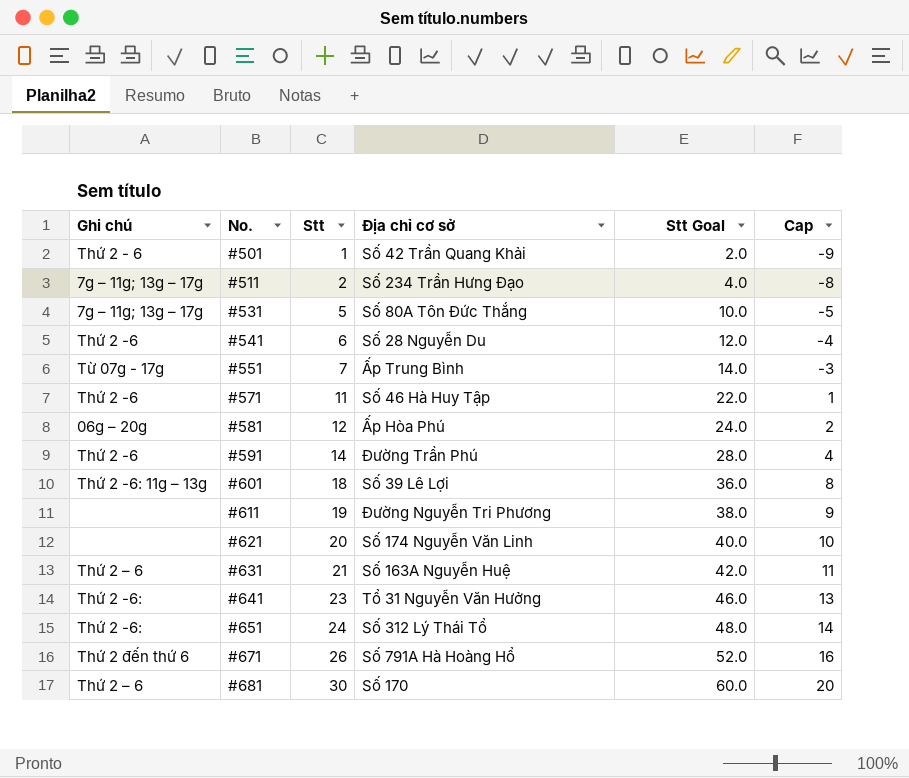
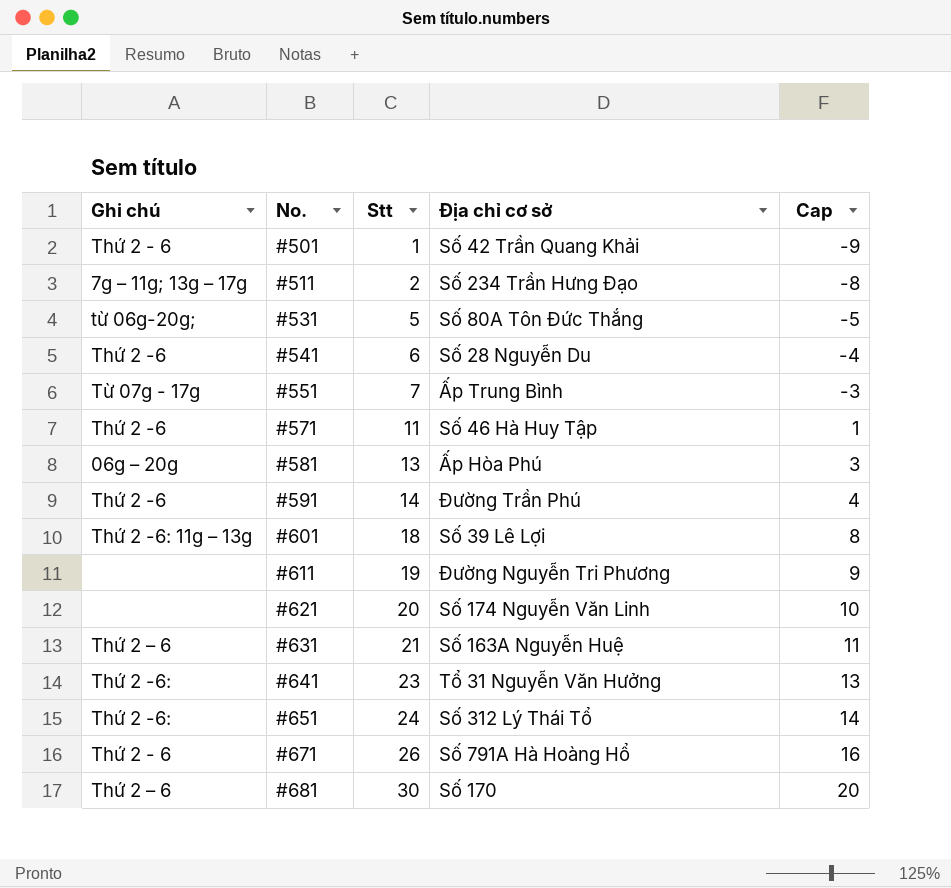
column Stt Goal | formula: [Stt] * 2 -> none
#531 | Ghi chú: 7g – 11g; 13g – 17g -> từ 06g-20g;
#581 | Stt: 12 -> 13
#581 | Cap: 2 -> 3
#671 | Ghi chú: Thứ 2 đến thứ 6 -> Thứ 2 - 6

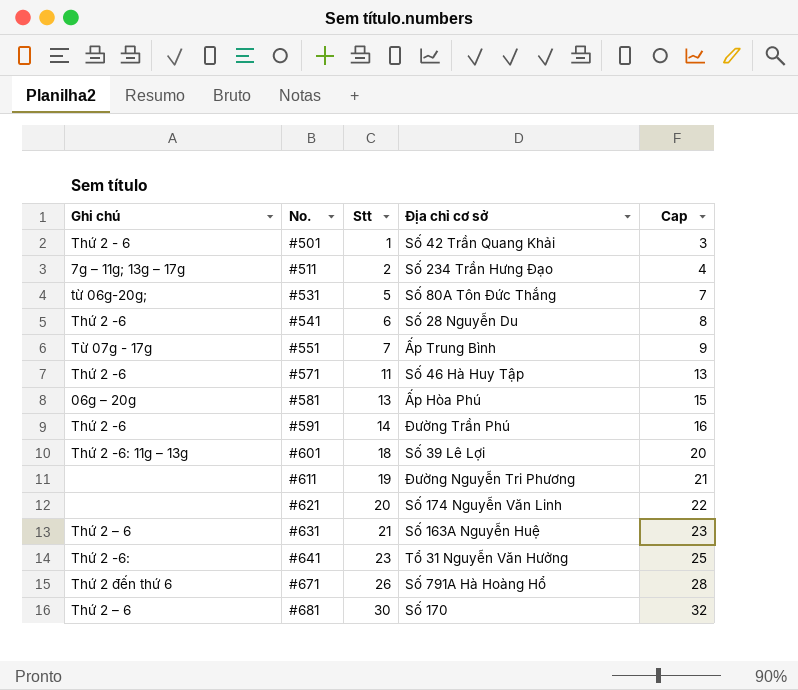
column Cap | formula: [Stt] - 10 -> [Stt] + 2
row #651: Thứ 2 -6: | 24 | Số 312 Lý Thái Tổ | 14 -> none
#671 | Ghi chú: Thứ 2 - 6 -> Thứ 2 đến thứ 6

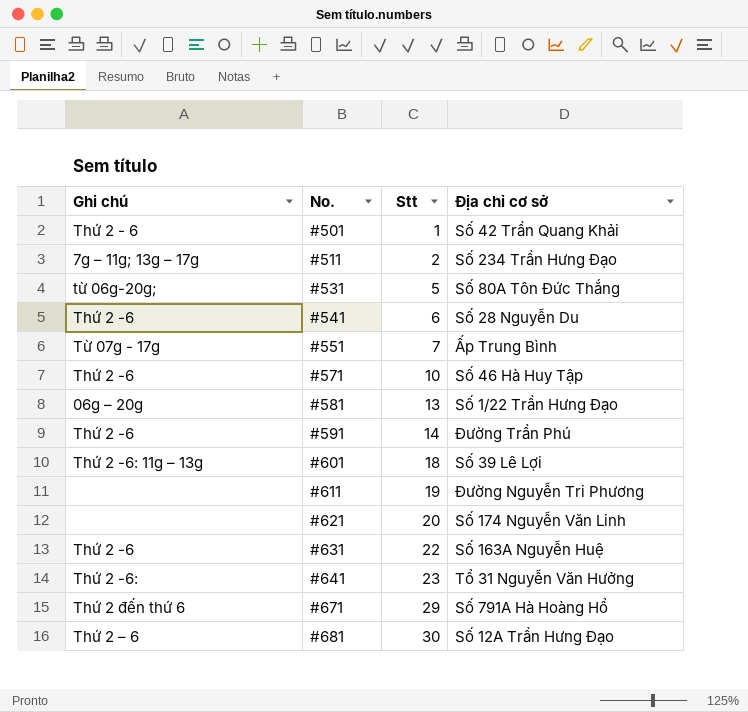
column Cap | formula: [Stt] + 2 -> none
#571 | Stt: 11 -> 10
#581 | Địa chỉ cơ sở: Ấp Hòa Phú -> Số 1/22 Trần Hưng Đạo
#631 | Ghi chú: Thứ 2 – 6 -> Thứ 2 -6
#631 | Stt: 21 -> 22
#671 | Stt: 26 -> 29
#681 | Địa chỉ cơ sở: Số 170 -> Số 12A Trần Hưng Đạo

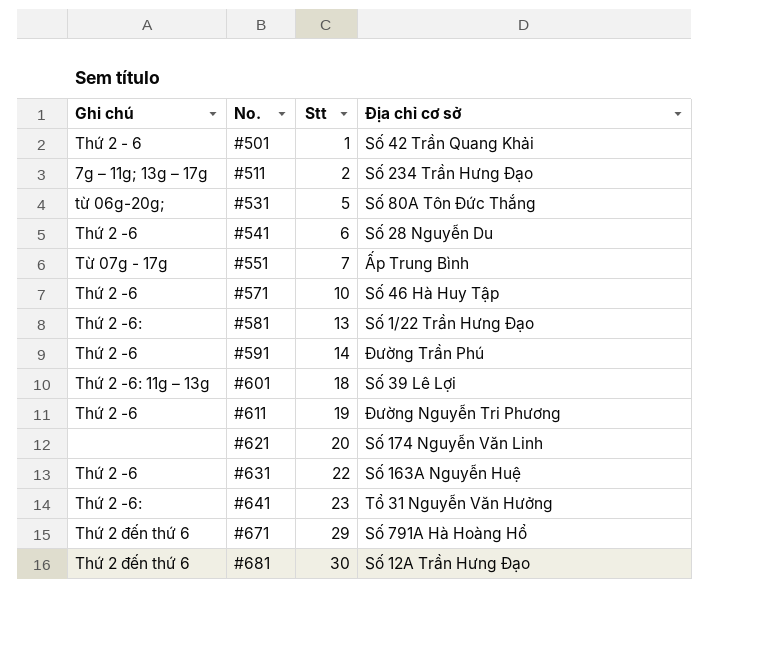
#581 | Ghi chú: 06g – 20g -> Thứ 2 -6:
#611 | Ghi chú: none -> Thứ 2 -6
#681 | Ghi chú: Thứ 2 – 6 -> Thứ 2 đến thứ 6

